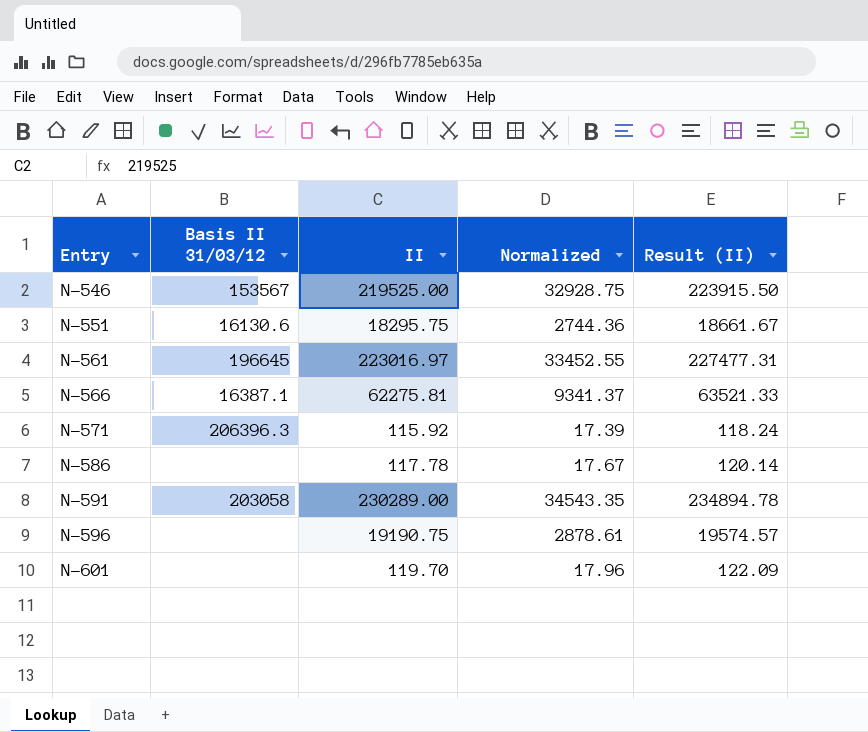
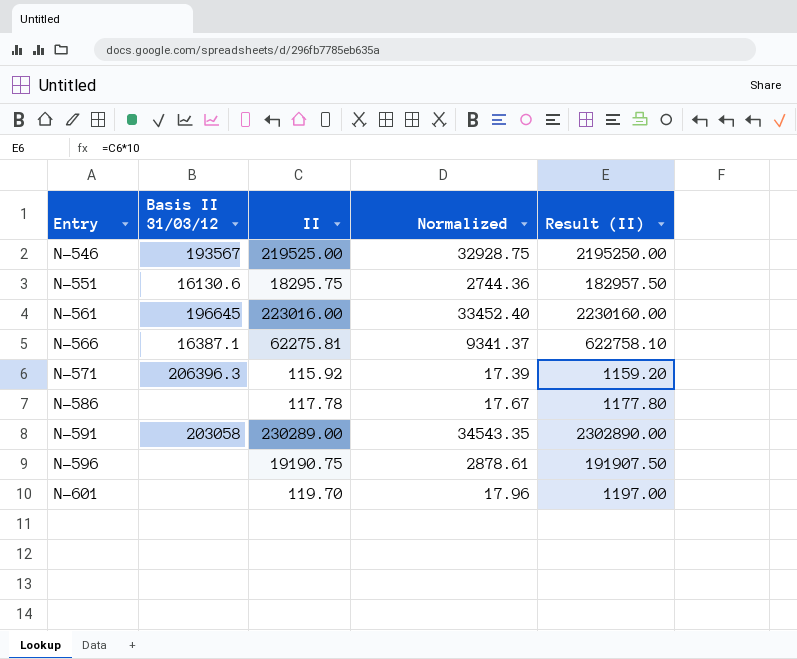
column Result (II) | formula: [II] * 1.02 -> [II] * 10
N-546 | Basis II 31/03/12: 153567 -> 193567
N-561 | II: 223016.97 -> 223016.00
N-561 | Normalized: 33452.55 -> 33452.40

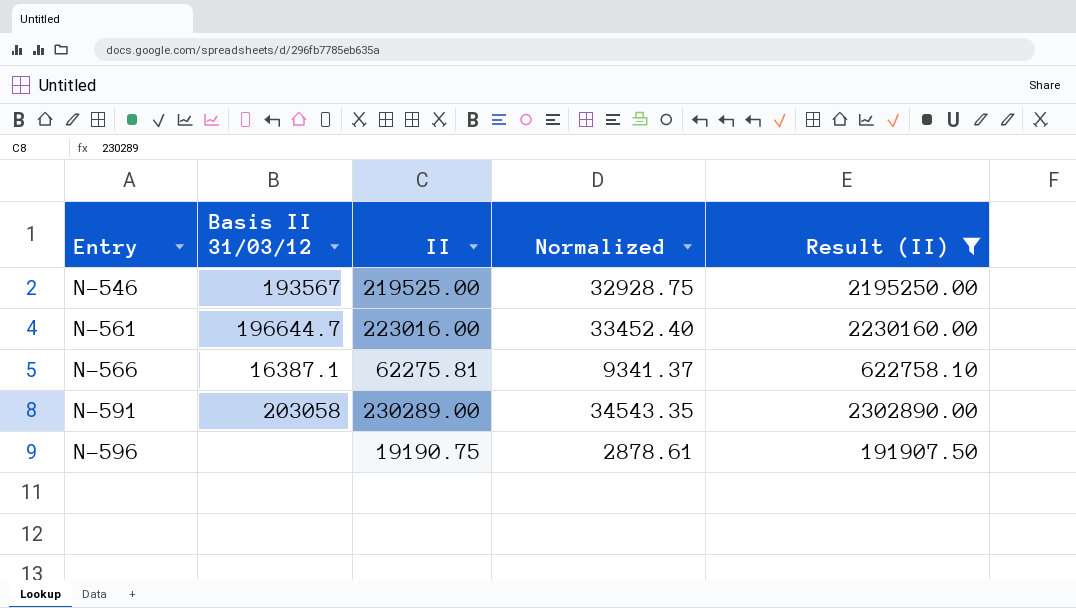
filter: none -> Result (II) >= 191907.50
N-561 | Basis II 31/03/12: 196645 -> 196644.7

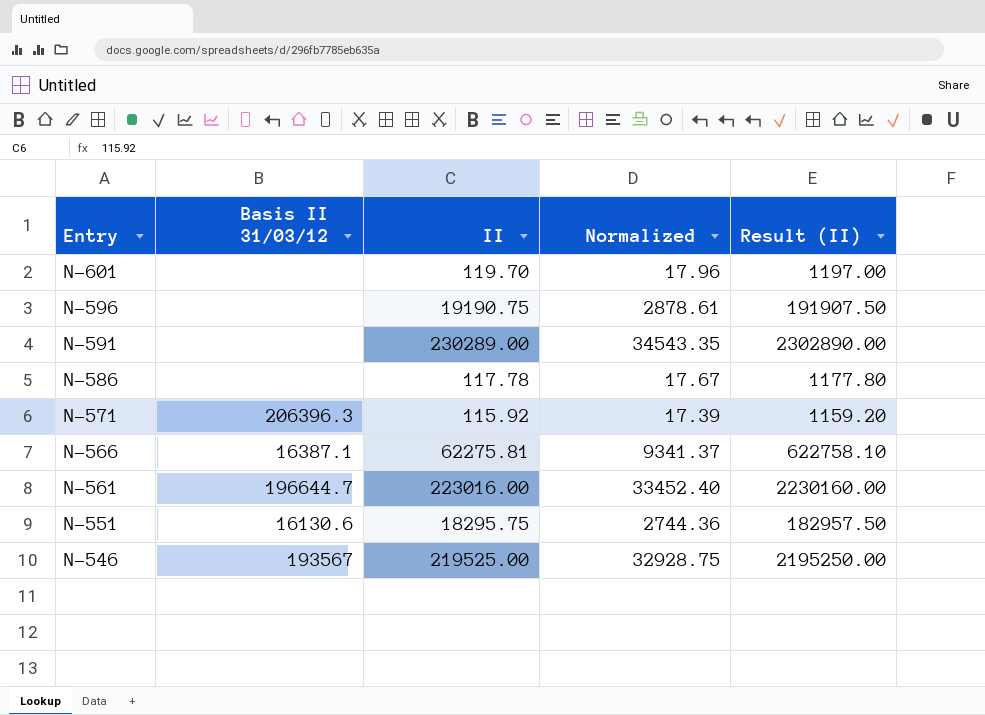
filter: Result (II) >= 191907.50 -> none
row order: Entry ascending -> Entry descending
N-591 | Basis II 31/03/12: 203058 -> none

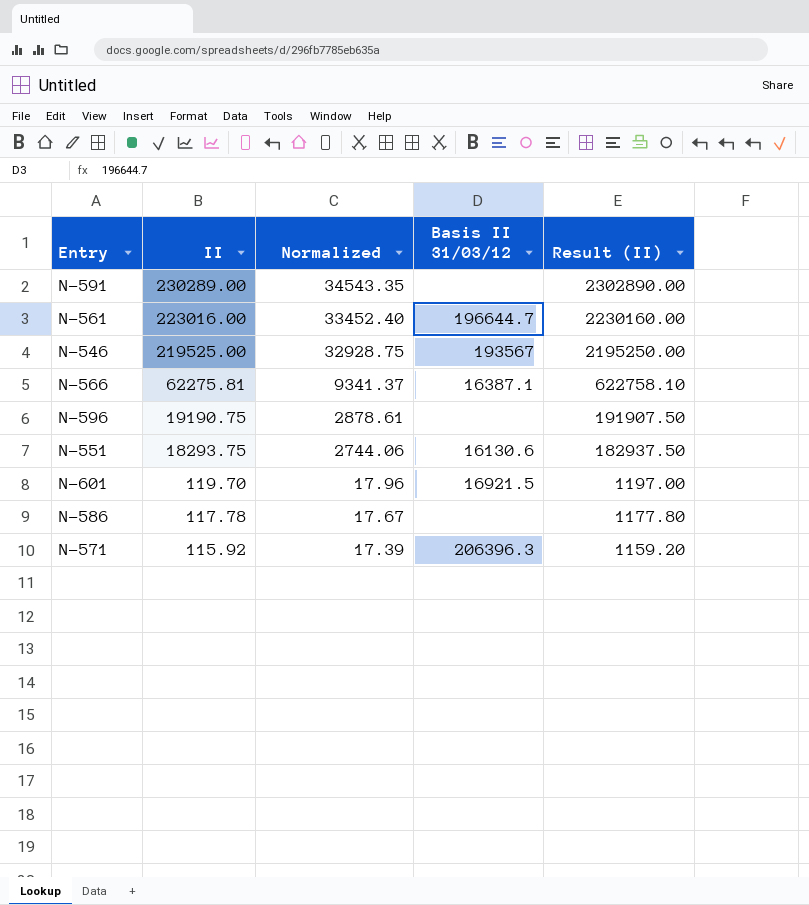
row order: Entry descending -> II descending
column Basis II 31/03/12 | position: 2 -> 4
N-551 | II: 18295.75 -> 18293.75
N-551 | Normalized: 2744.36 -> 2744.06
N-551 | Result (II): 182957.50 -> 182937.50
N-601 | Basis II 31/03/12: none -> 16921.5

